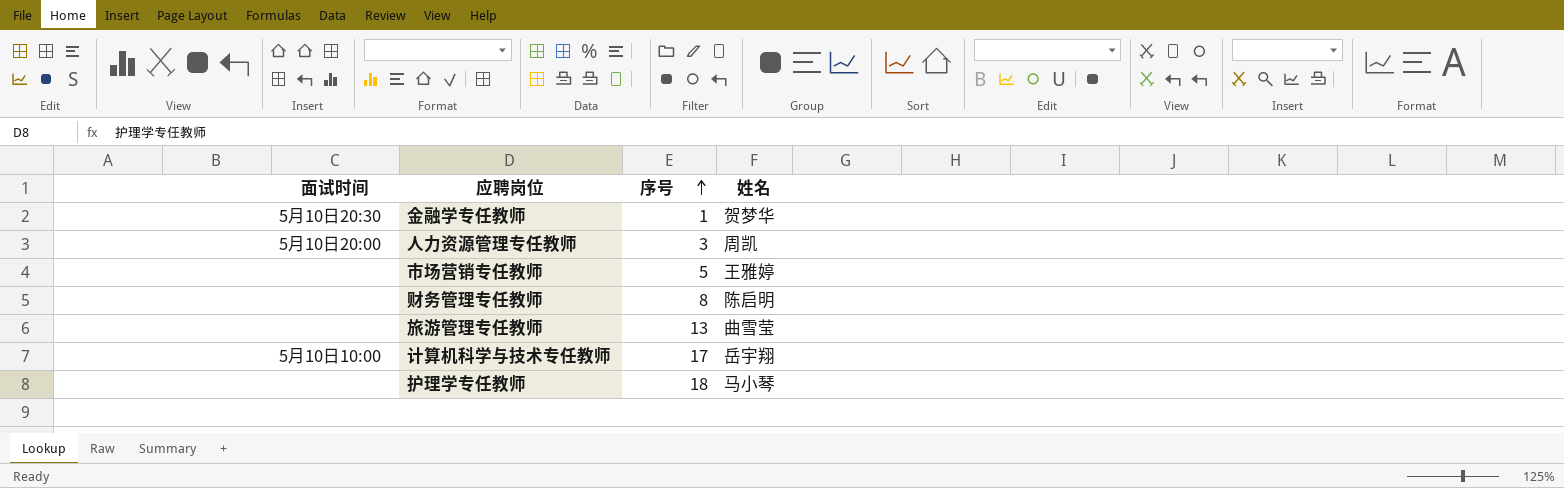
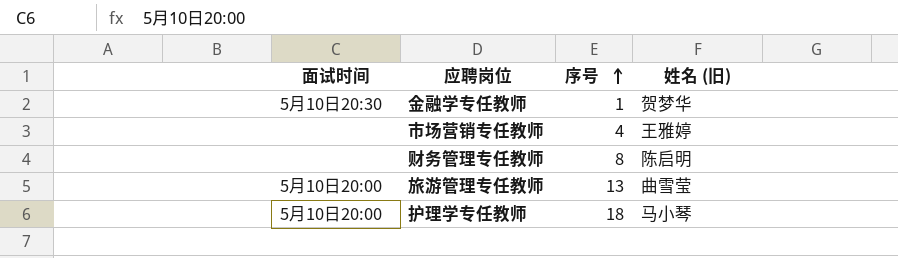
column name: 姓名 -> 姓名 (旧)
row 人力资源管理专任教师: 5月10日20:00 | 3 | 周凯 -> none
row 计算机科学与技术专任教师: 5月10日10:00 | 17 | 岳宇翔 -> none
市场营销专任教师 | 序号: 5 -> 4
旅游管理专任教师 | 面试时间: none -> 5月10日20:00
护理学专任教师 | 面试时间: none -> 5月10日20:00

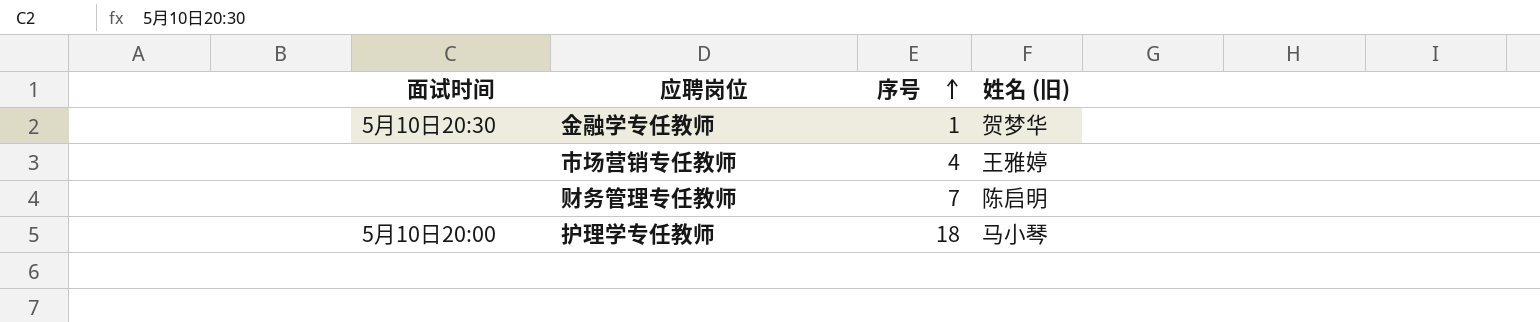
row 旅游管理专任教师: 5月10日20:00 | 13 | 曲雪莹 -> none
财务管理专任教师 | 序号: 8 -> 7

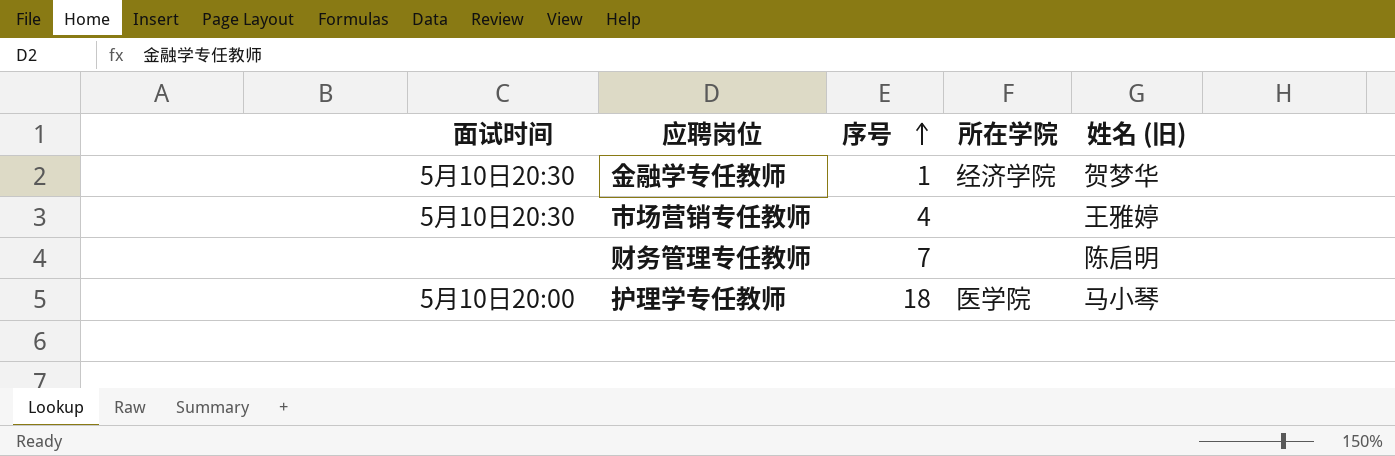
column 所在学院 | position: none -> 4
市场营销专任教师 | 面试时间: none -> 5月10日20:30

